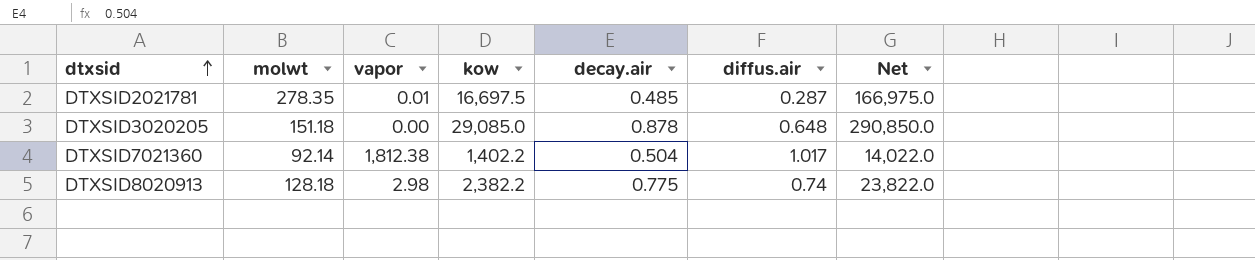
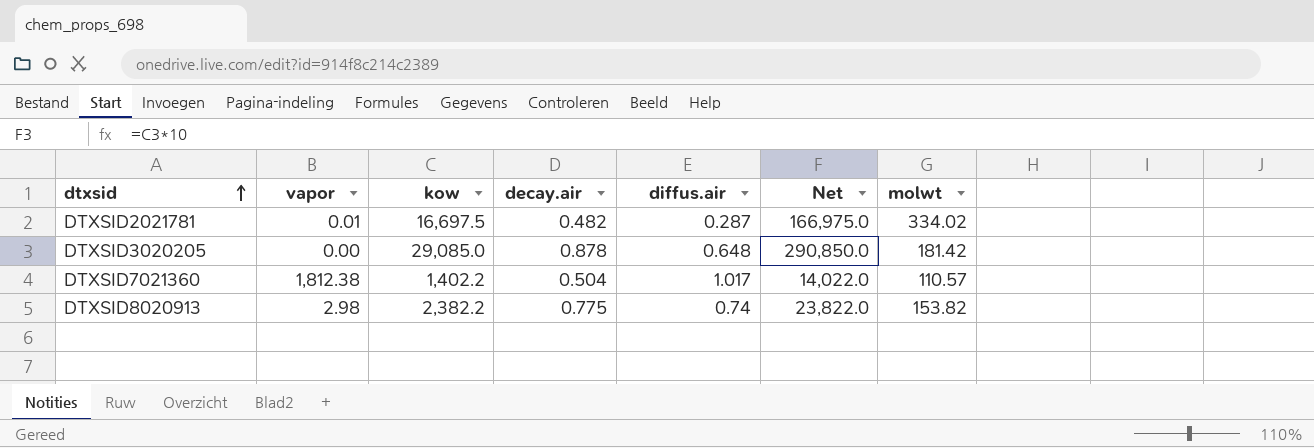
column molwt | position: 2 -> 7
DTXSID2021781 | decay.air: 0.485 -> 0.482
DTXSID2021781 | molwt: 278.35 -> 334.02
DTXSID3020205 | molwt: 151.18 -> 181.42
DTXSID7021360 | molwt: 92.14 -> 110.57
DTXSID8020913 | molwt: 128.18 -> 153.82

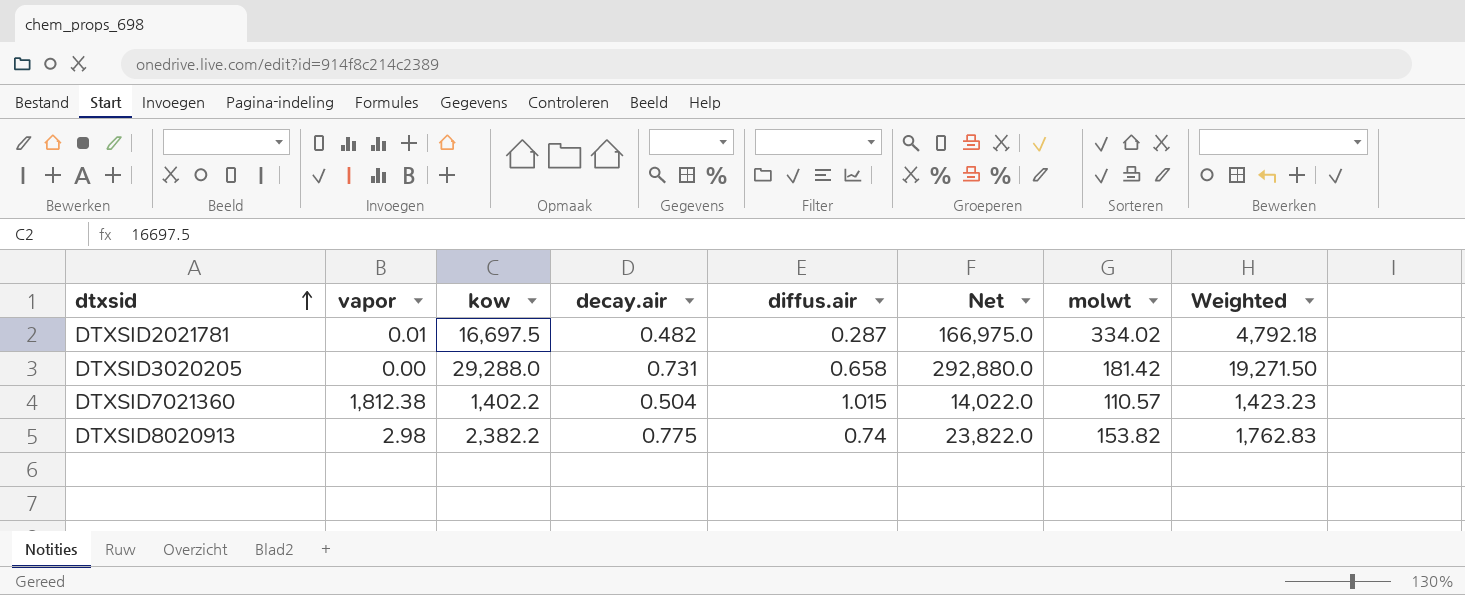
column Weighted | formula: none -> [kow] * [diffus.air]
DTXSID3020205 | kow: 29,085.0 -> 29,288.0
DTXSID3020205 | decay.air: 0.878 -> 0.731
DTXSID3020205 | diffus.air: 0.648 -> 0.658
DTXSID3020205 | Net: 290,850.0 -> 292,880.0
DTXSID7021360 | diffus.air: 1.017 -> 1.015

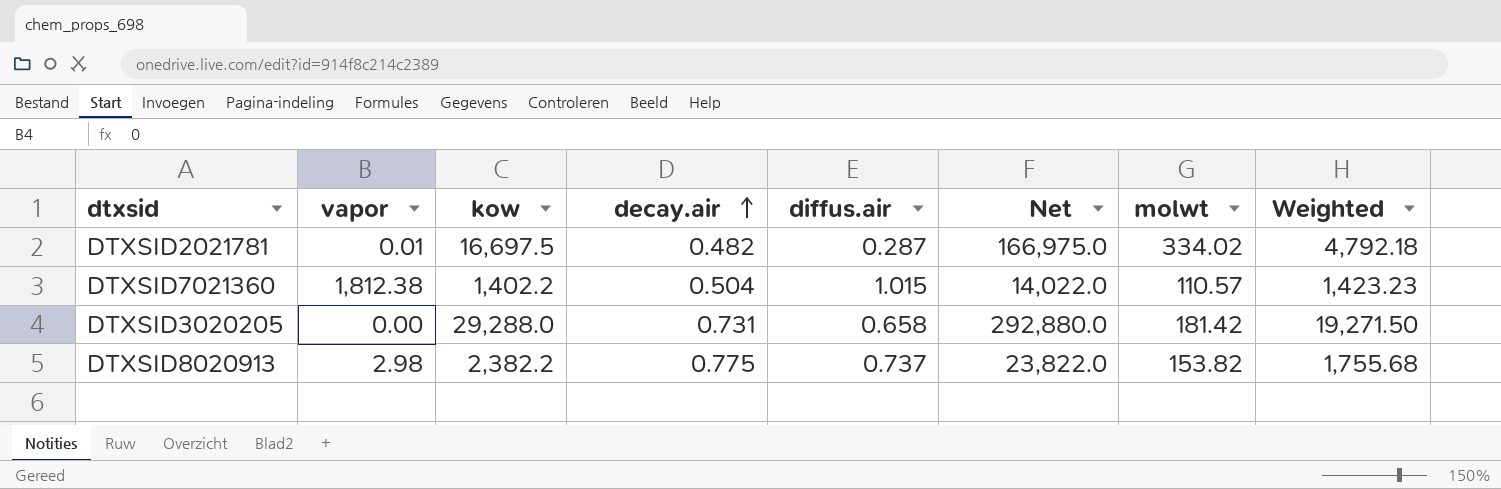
row order: dtxsid ascending -> decay.air ascending
DTXSID8020913 | diffus.air: 0.74 -> 0.737
DTXSID8020913 | Weighted: 1,762.83 -> 1,755.68

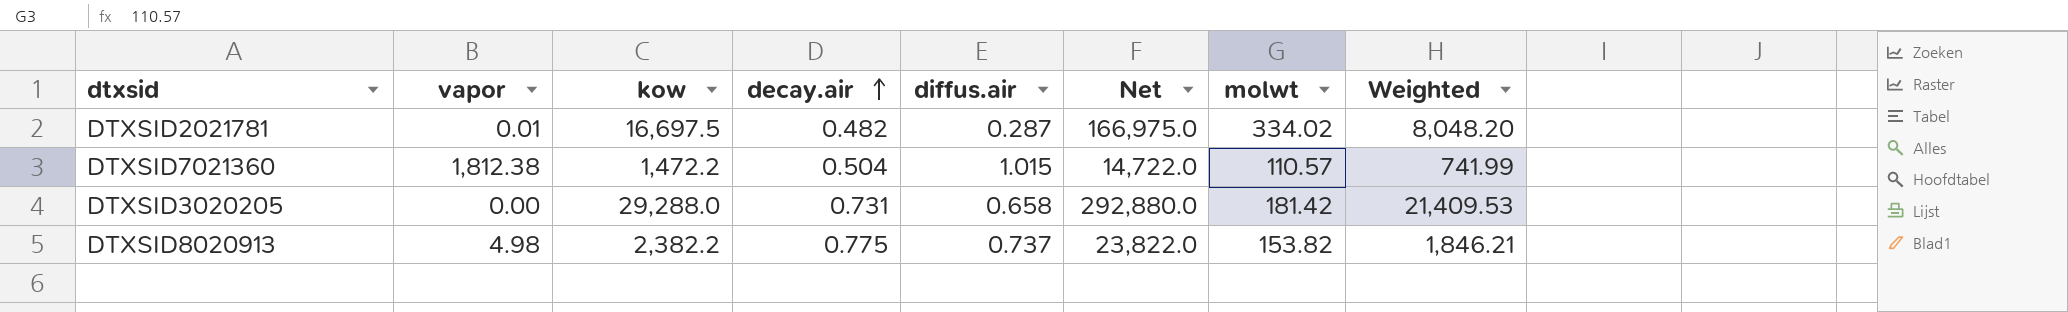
column Weighted | formula: [kow] * [diffus.air] -> [kow] * [decay.air]
DTXSID7021360 | kow: 1,402.2 -> 1,472.2
DTXSID7021360 | Net: 14,022.0 -> 14,722.0
DTXSID8020913 | vapor: 2.98 -> 4.98

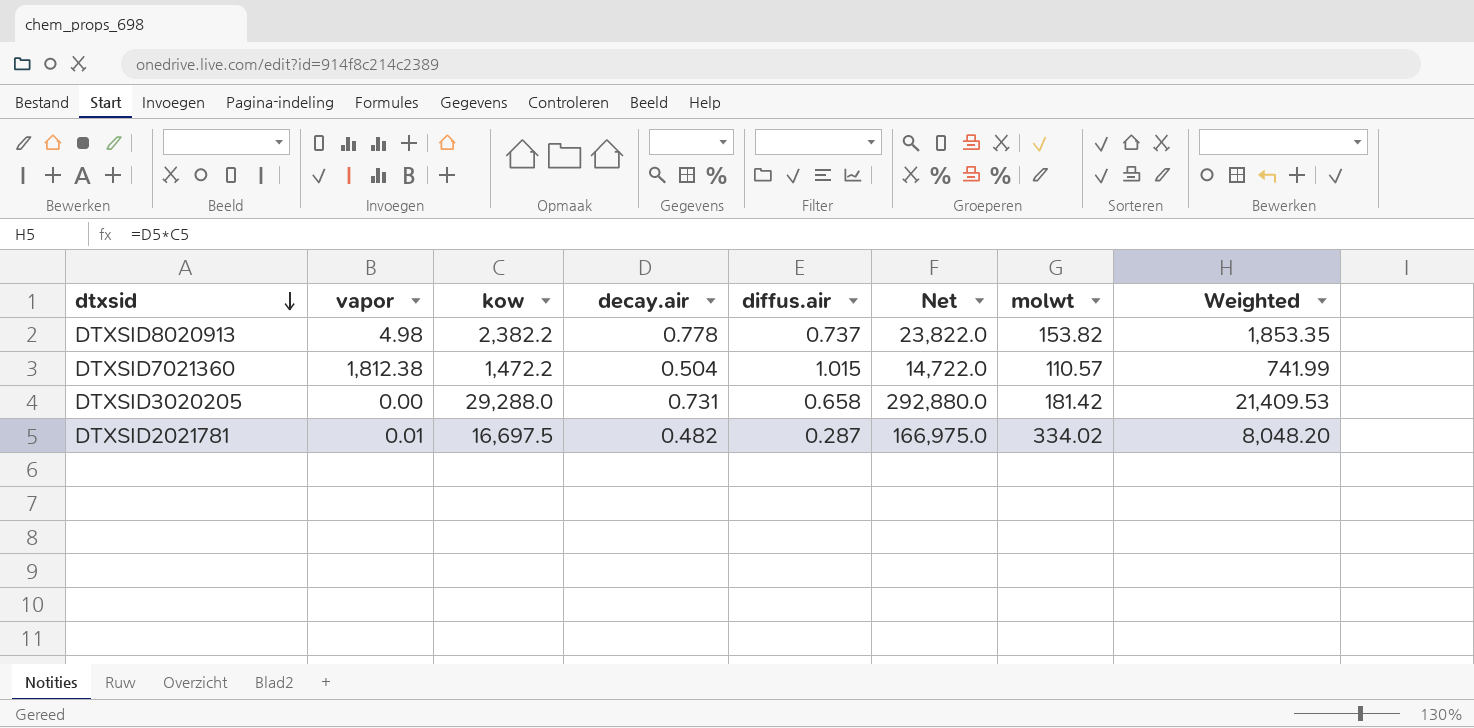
row order: decay.air ascending -> dtxsid descending
DTXSID8020913 | decay.air: 0.775 -> 0.778
DTXSID8020913 | Weighted: 1,846.21 -> 1,853.35

